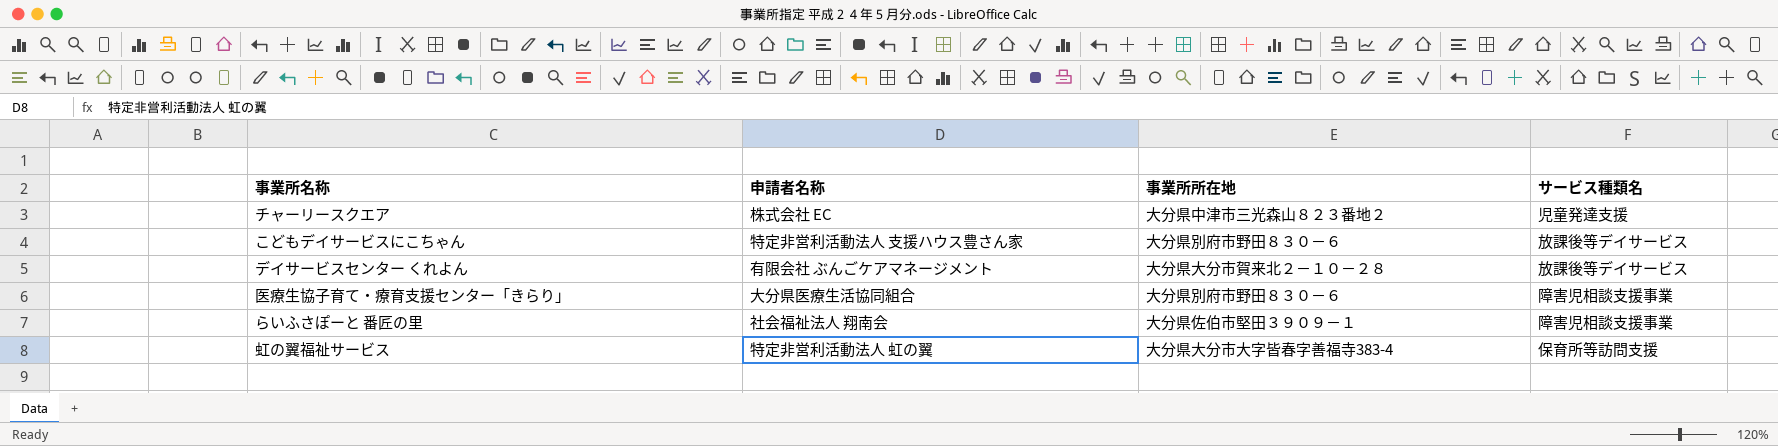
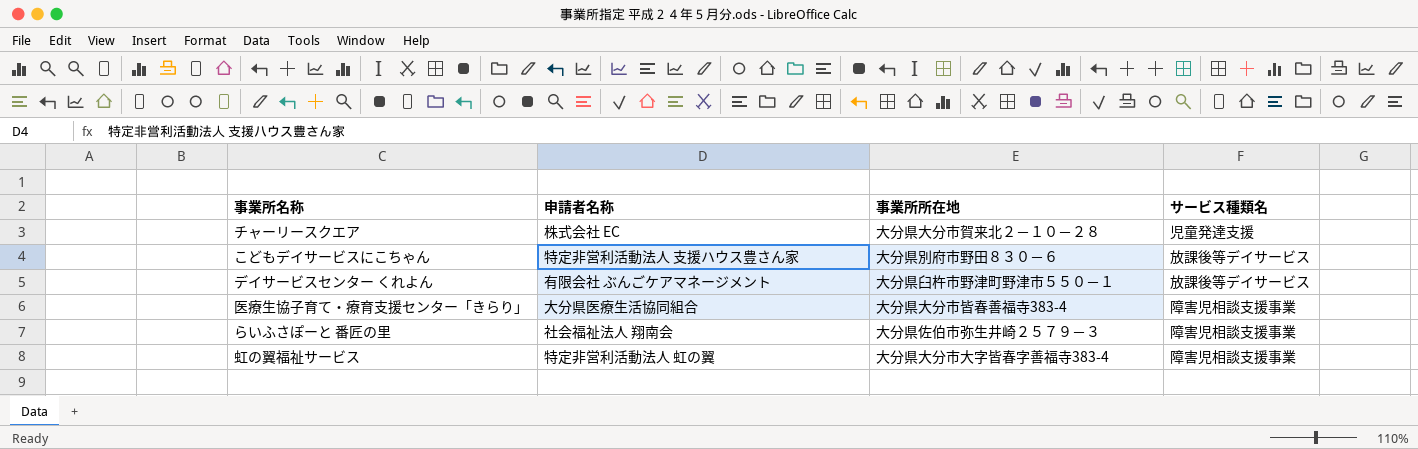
チャーリースクエア | 事業所所在地: 大分県中津市三光森山８２３番地２ -> 大分県大分市賀来北２－１０－２８
デイサービスセンター くれよん | 事業所所在地: 大分県大分市賀来北２－１０－２８ -> 大分県臼杵市野津町野津市５５０－１
医療生協子育て・療育支援センター「きらり」 | 事業所所在地: 大分県別府市野田８３０－６ -> 大分県大分市皆春善福寺383-4
らいふさぽーと 番匠の里 | 事業所所在地: 大分県佐伯市堅田３９０９－１ -> 大分県佐伯市弥生井崎２５７９－３
虹の翼福祉サービス | サービス種類名: 保育所等訪問支援 -> 障害児相談支援事業

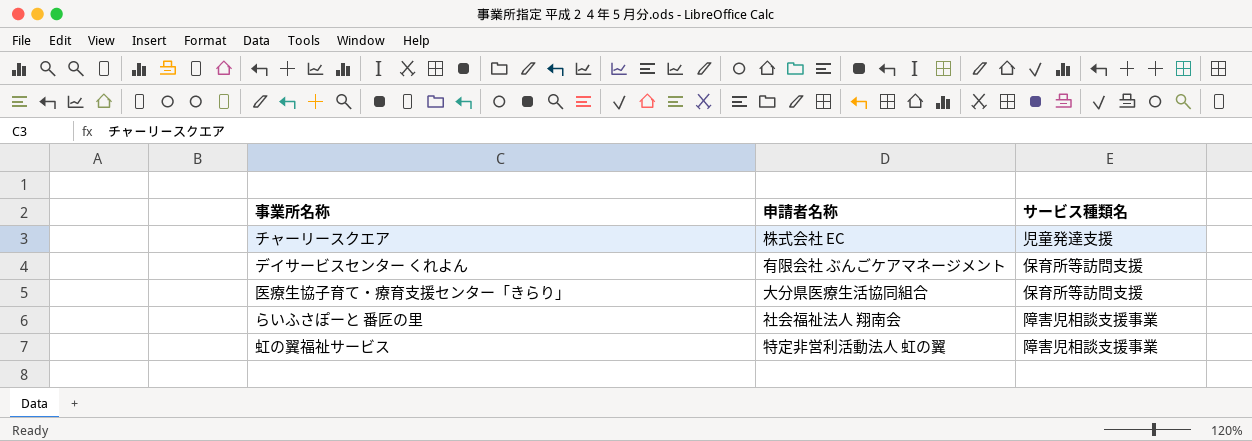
column 事業所所在地 | position: 3 -> none
row こどもデイサービスにこちゃん: 特定非営利活動法人 支援ハウス豊さん家 | 大分県別府市野田８３０－６ | 放課後等デイサービス -> none
デイサービスセンター くれよん | サービス種類名: 放課後等デイサービス -> 保育所等訪問支援
医療生協子育て・療育支援センター「きらり」 | サービス種類名: 障害児相談支援事業 -> 保育所等訪問支援

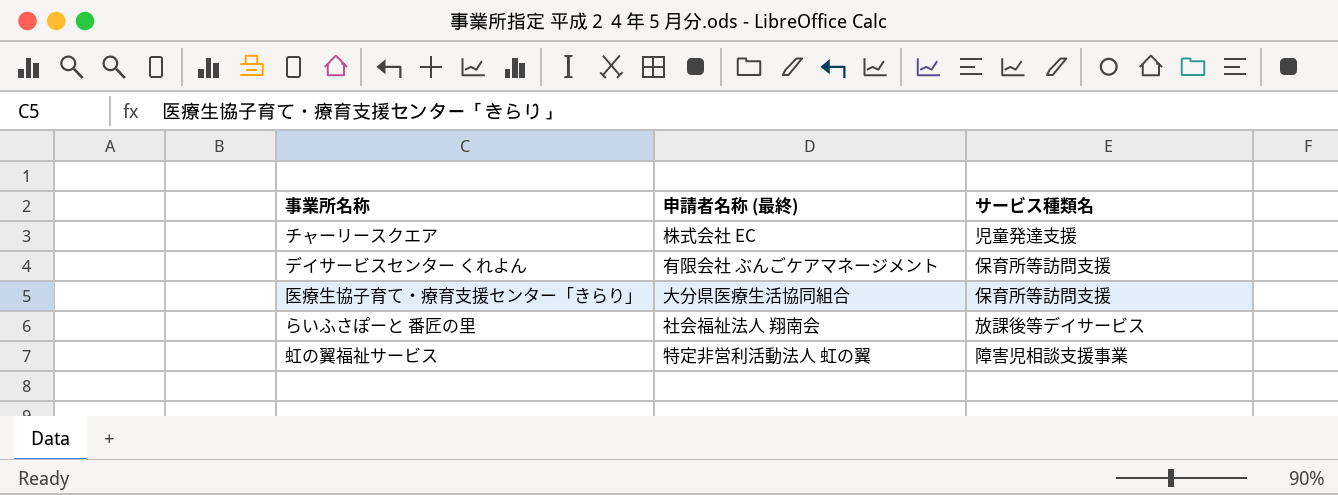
column name: 申請者名称 -> 申請者名称 (最終)
らいふさぽーと 番匠の里 | サービス種類名: 障害児相談支援事業 -> 放課後等デイサービス

